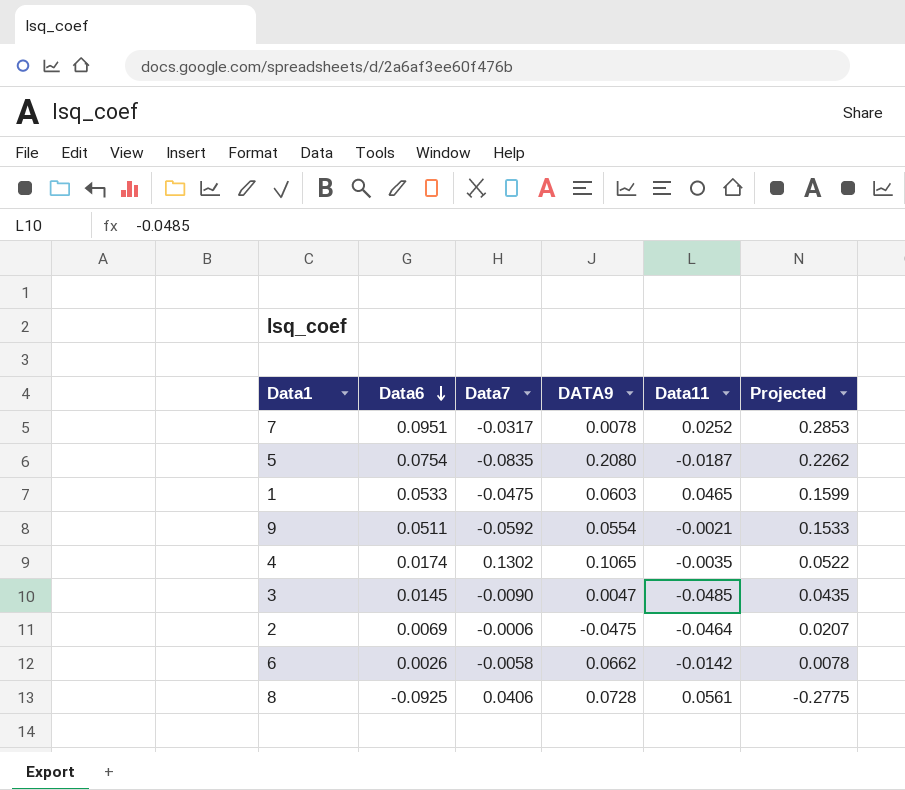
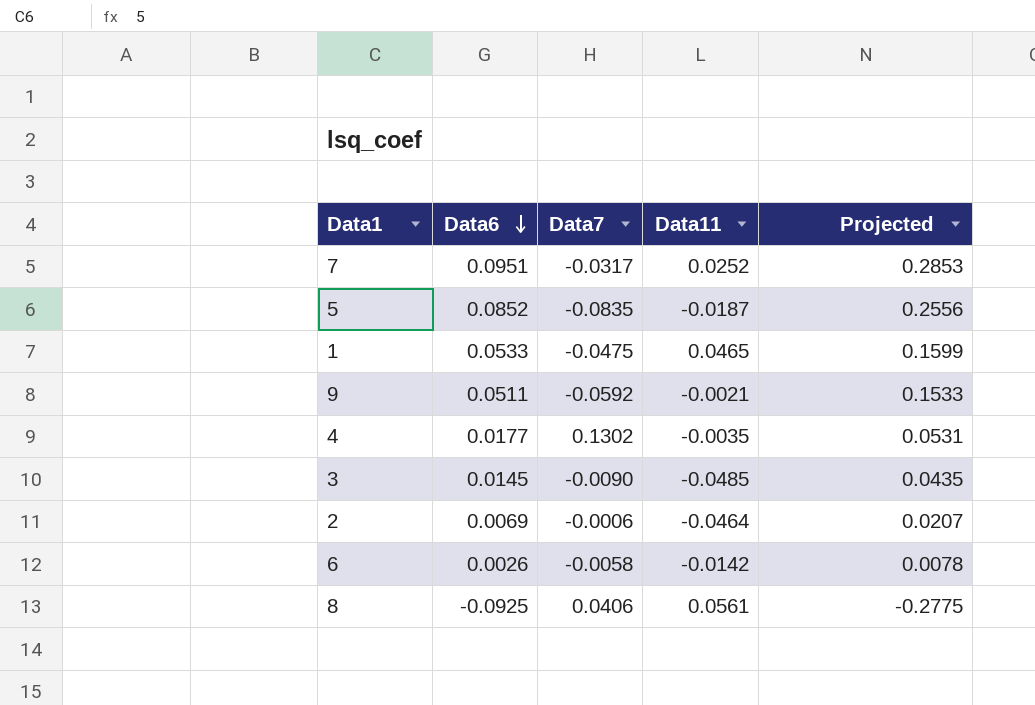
column DATA9 | position: 4 -> none
5 | Data6: 0.0754 -> 0.0852
5 | Projected: 0.2262 -> 0.2556
4 | Data6: 0.0174 -> 0.0177
4 | Projected: 0.0522 -> 0.0531

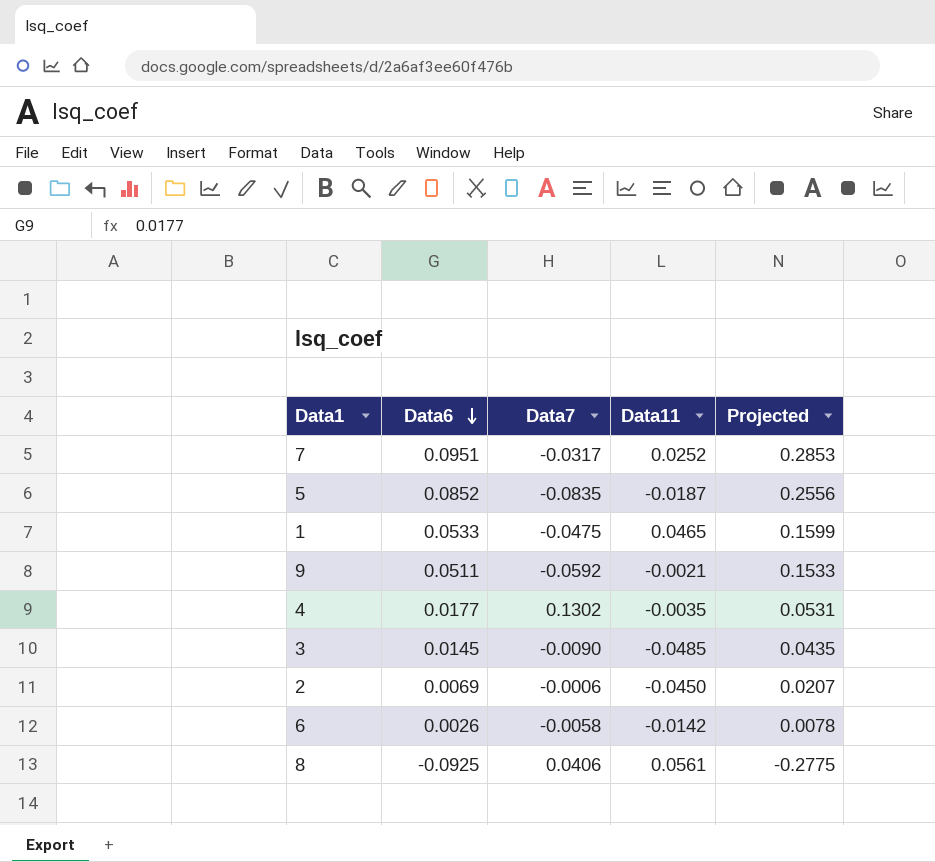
2 | Data11: -0.0464 -> -0.0450

